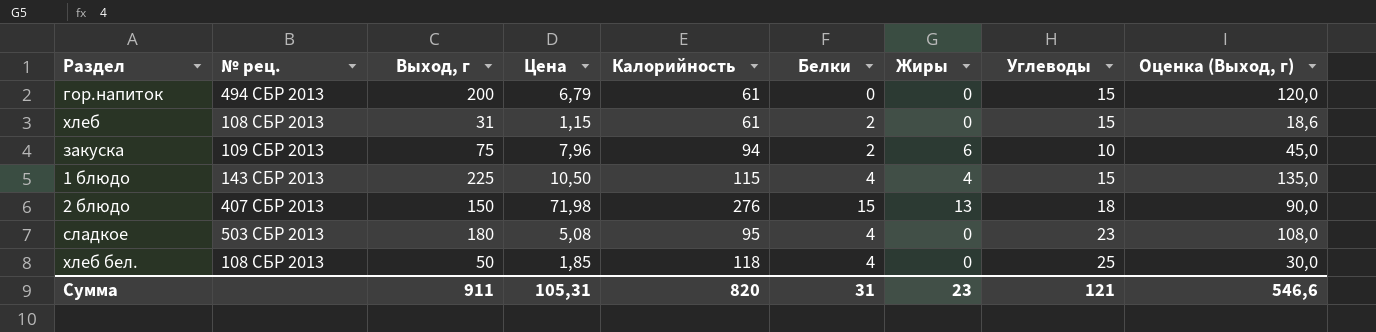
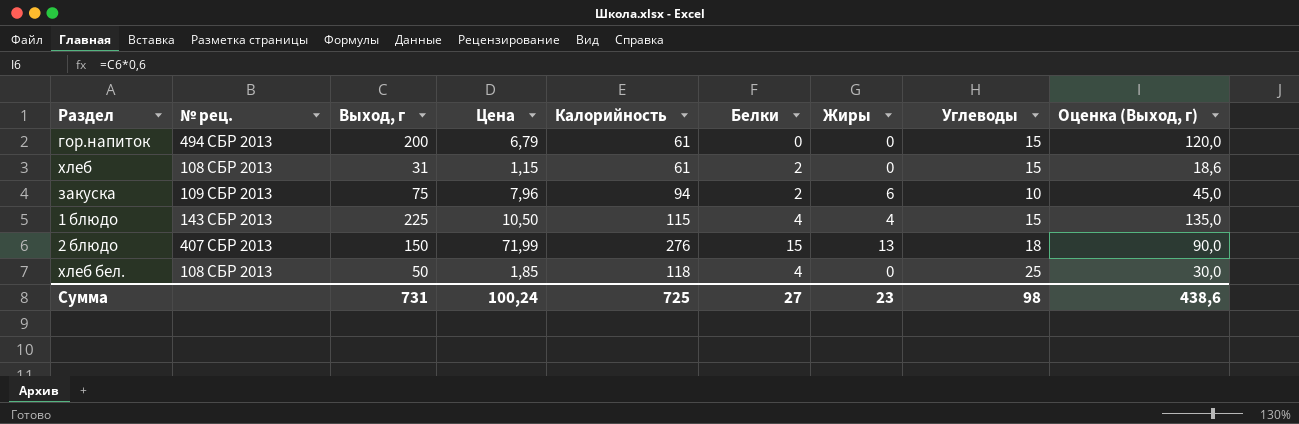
row сладкое: 503 СБР 2013 | 180 | 5,08 | 95 | 4 | 0 | 23 | 108,0 -> none
2 блюдо | Цена: 71,98 -> 71,99
Сумма | Выход, г: 911 -> 731
Сумма | Цена: 105,31 -> 100,24
Сумма | Калорийность: 820 -> 725
Сумма | Белки: 31 -> 27
Сумма | Углеводы: 121 -> 98
Сумма | Оценка (Выход, г): 546,6 -> 438,6

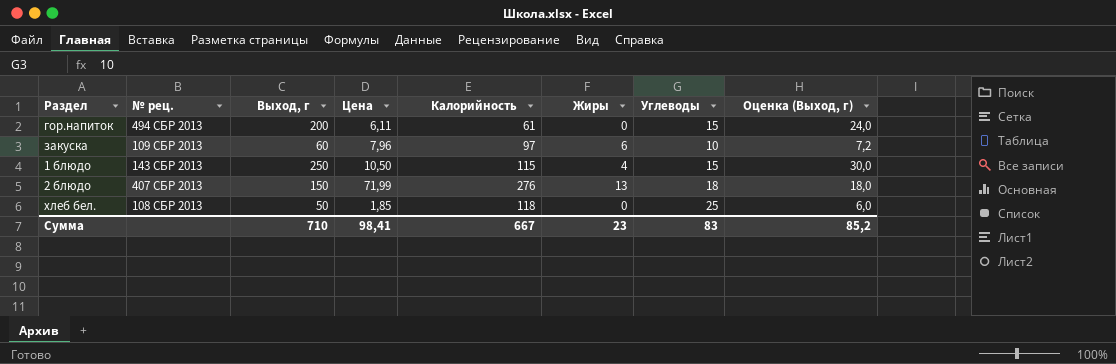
column Белки | position: 6 -> none
column Оценка (Выход, г) | formula: [Выход, г] * 0,6 -> [Выход, г] * 0,12
row хлеб: 108 СБР 2013 | 31 | 1,15 | 61 | 2 | 0 | 15 | 18,6 -> none
гор.напиток | Цена: 6,79 -> 6,11
закуска | Выход, г: 75 -> 60
закуска | Калорийность: 94 -> 97
1 блюдо | Выход, г: 225 -> 250
Сумма | Выход, г: 731 -> 710
Сумма | Цена: 100,24 -> 98,41
Сумма | Калорийность: 725 -> 667
Сумма | Углеводы: 98 -> 83
Сумма | Оценка (Выход, г): 438,6 -> 85,2

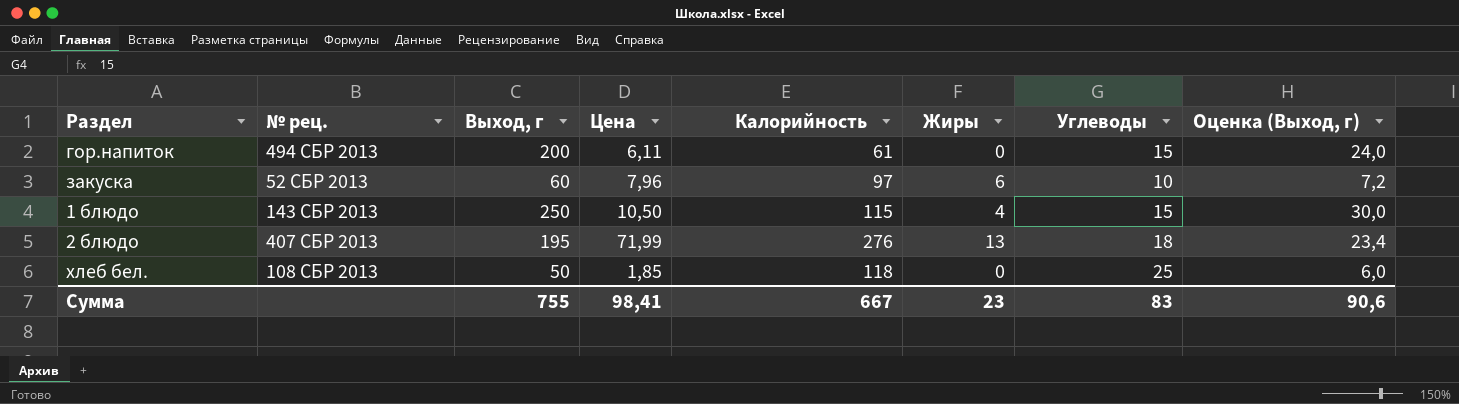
закуска | № рец.: 109 СБР 2013 -> 52 СБР 2013
2 блюдо | Выход, г: 150 -> 195
2 блюдо | Оценка (Выход, г): 18,0 -> 23,4
Сумма | Выход, г: 710 -> 755
Сумма | Оценка (Выход, г): 85,2 -> 90,6

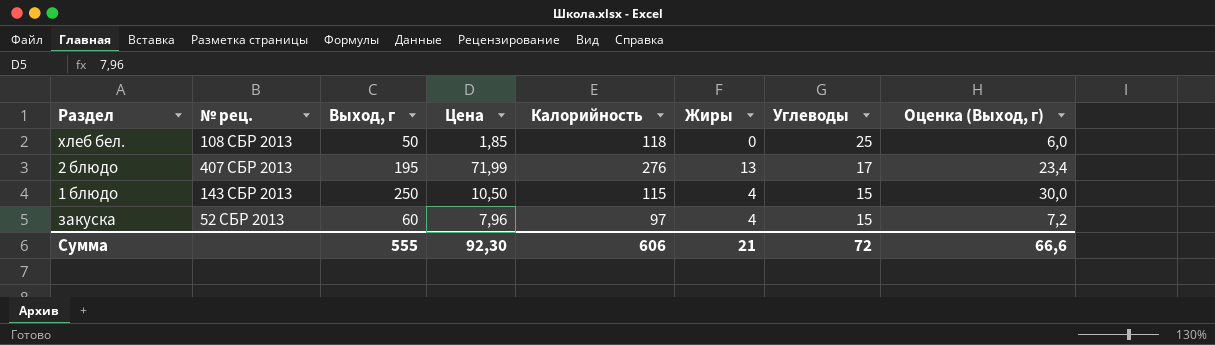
row order: none -> Углеводы descending
row гор.напиток: 494 СБР 2013 | 200 | 6,11 | 61 | 0 | 15 | 24,0 -> none
2 блюдо | Углеводы: 18 -> 17
закуска | Жиры: 6 -> 4
закуска | Углеводы: 10 -> 15
Сумма | Выход, г: 755 -> 555
Сумма | Цена: 98,41 -> 92,30
Сумма | Калорийность: 667 -> 606
Сумма | Жиры: 23 -> 21
Сумма | Углеводы: 83 -> 72
Сумма | Оценка (Выход, г): 90,6 -> 66,6

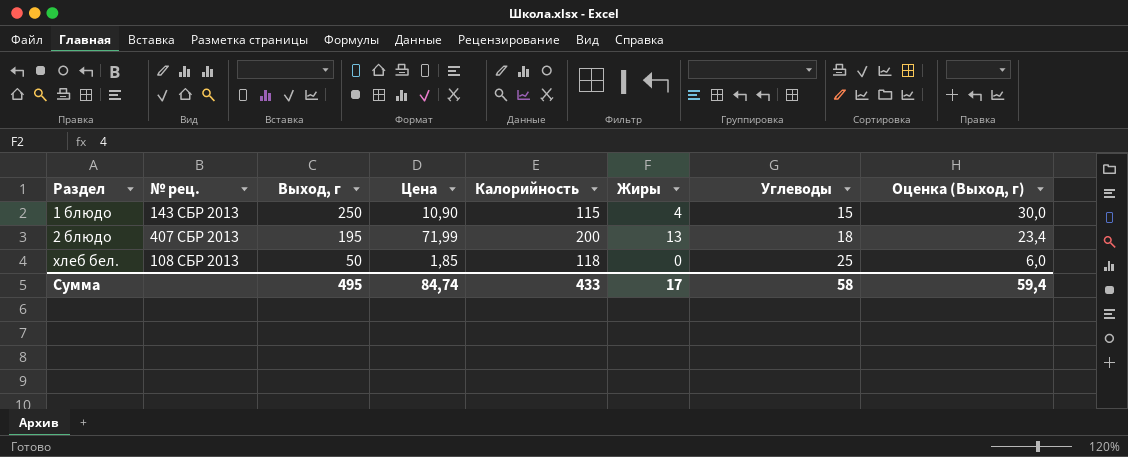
row order: Углеводы descending -> Раздел ascending
row закуска: 52 СБР 2013 | 60 | 7,96 | 97 | 4 | 15 | 7,2 -> none
1 блюдо | Цена: 10,50 -> 10,90
2 блюдо | Калорийность: 276 -> 200
2 блюдо | Углеводы: 17 -> 18
Сумма | Выход, г: 555 -> 495
Сумма | Цена: 92,30 -> 84,74
Сумма | Калорийность: 606 -> 433
Сумма | Жиры: 21 -> 17
Сумма | Углеводы: 72 -> 58
Сумма | Оценка (Выход, г): 66,6 -> 59,4

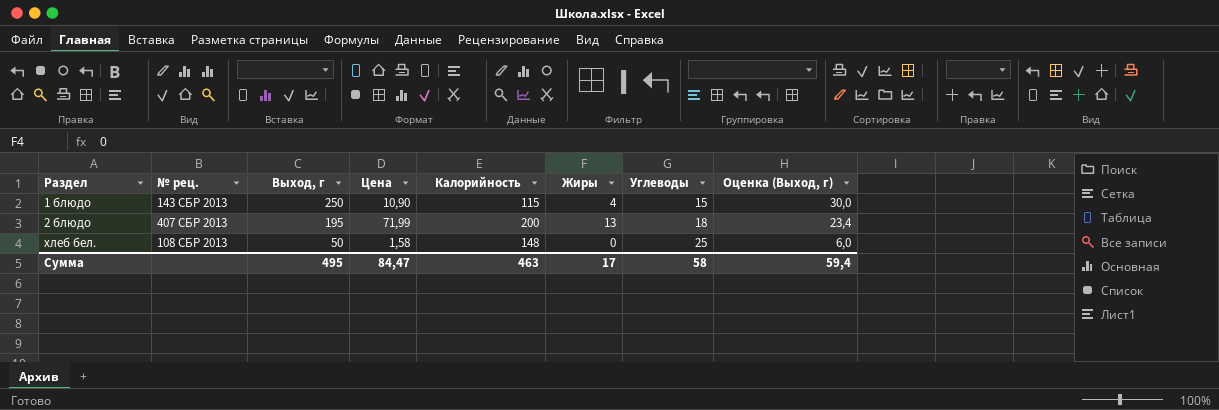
хлеб бел. | Цена: 1,85 -> 1,58
хлеб бел. | Калорийность: 118 -> 148
Сумма | Цена: 84,74 -> 84,47
Сумма | Калорийность: 433 -> 463

